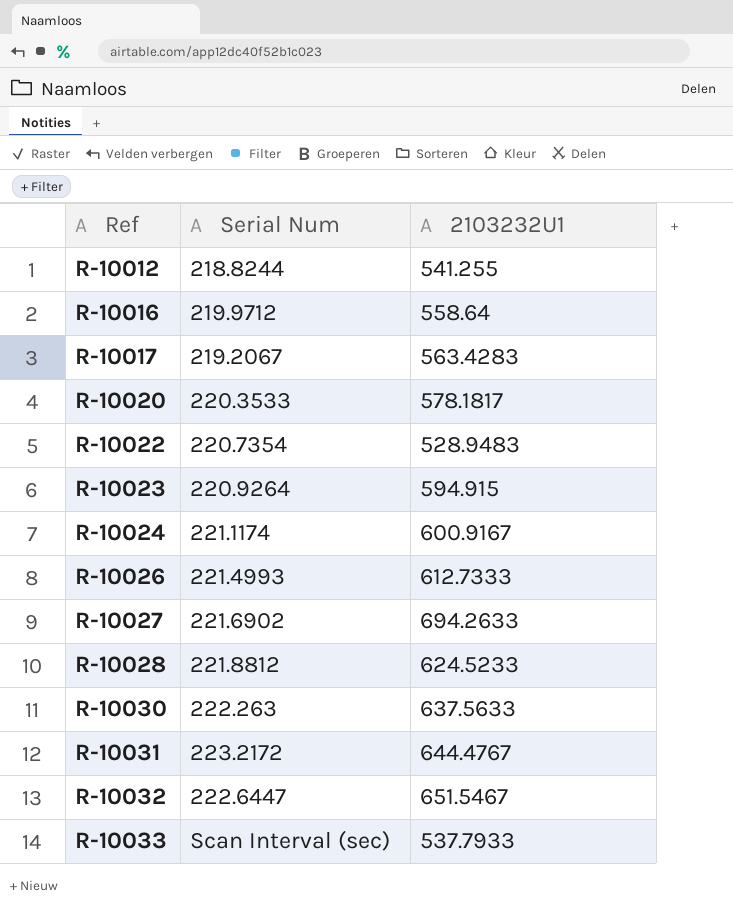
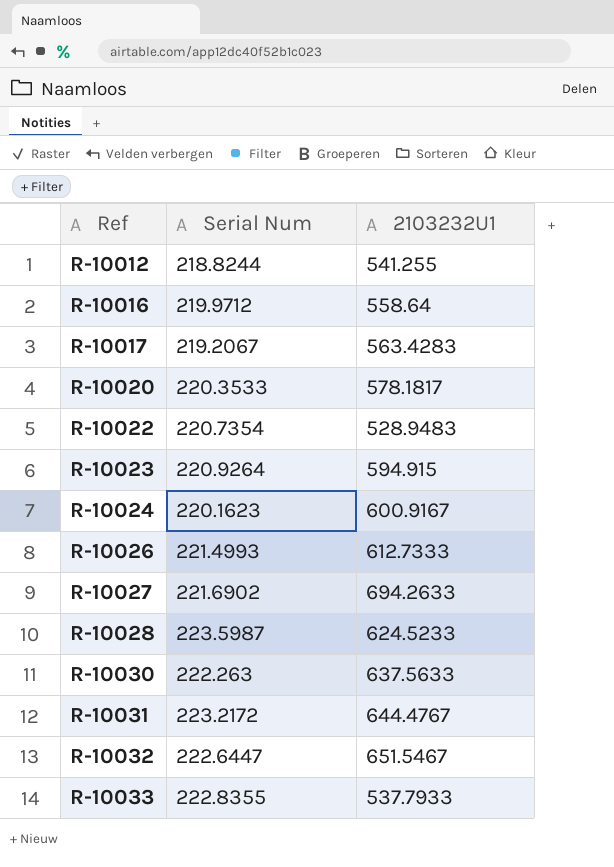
R-10024 | Serial Num: 221.1174 -> 220.1623
R-10028 | Serial Num: 221.8812 -> 223.5987
R-10033 | Serial Num: Scan Interval (sec) -> 222.8355

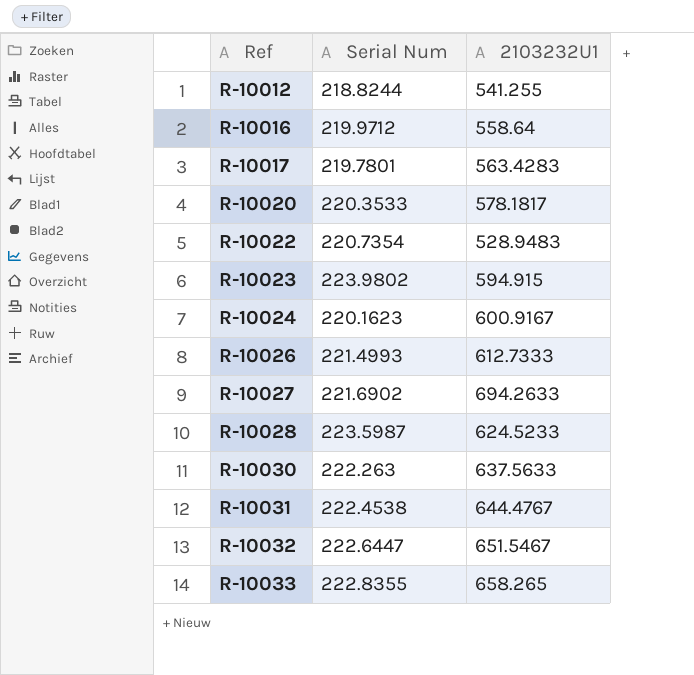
R-10017 | Serial Num: 219.2067 -> 219.7801
R-10023 | Serial Num: 220.9264 -> 223.9802
R-10031 | Serial Num: 223.2172 -> 222.4538
R-10033 | 2103232U1: 537.7933 -> 658.265

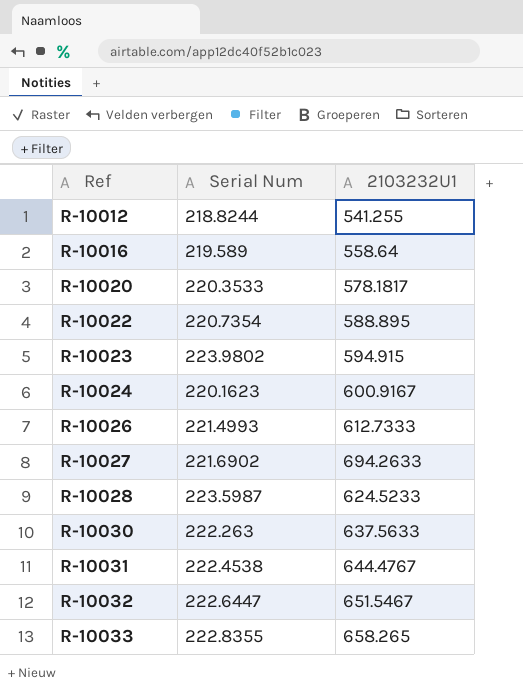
row R-10017: 219.7801 | 563.4283 -> none
R-10016 | Serial Num: 219.9712 -> 219.589
R-10022 | 2103232U1: 528.9483 -> 588.895

